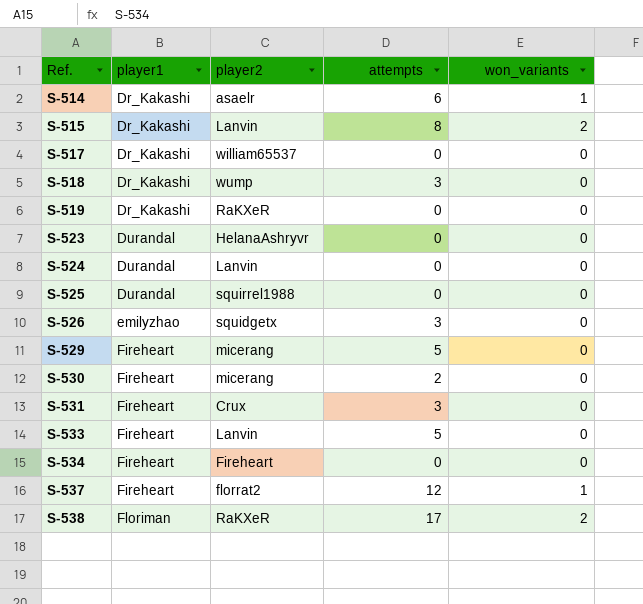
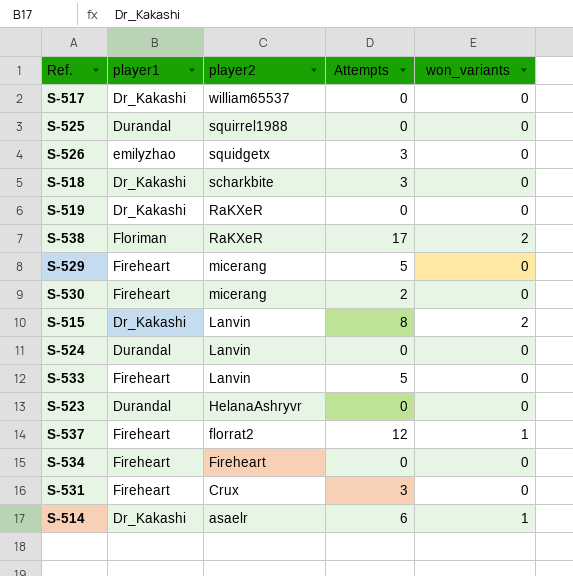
row order: Ref. ascending -> player2 descending
column name: attempts -> Attempts
S-518 | player2: wump -> scharkbite

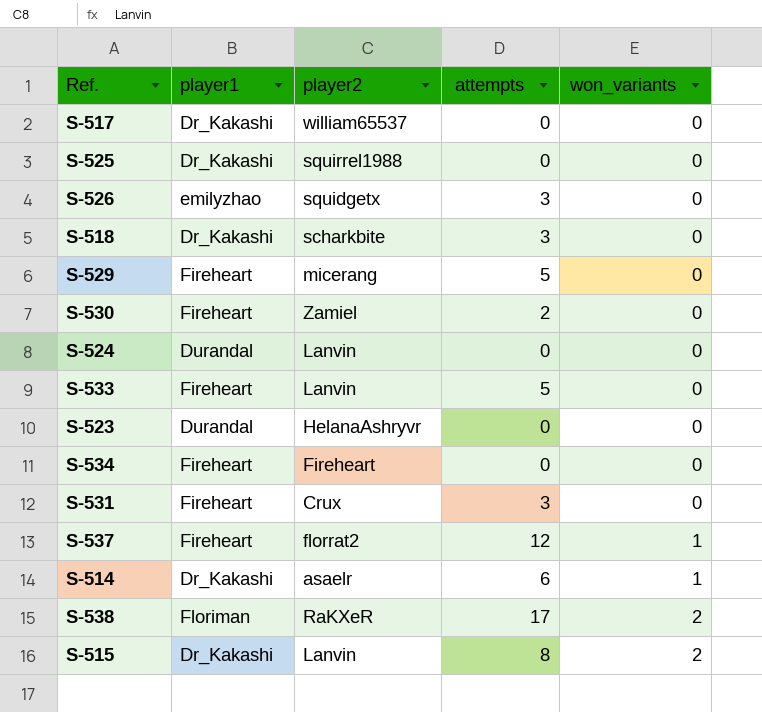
row order: player2 descending -> won_variants ascending
column name: Attempts -> attempts
row S-519: Dr_Kakashi | RaKXeR | 0 | 0 -> none
S-525 | player1: Durandal -> Dr_Kakashi
S-530 | player2: micerang -> Zamiel

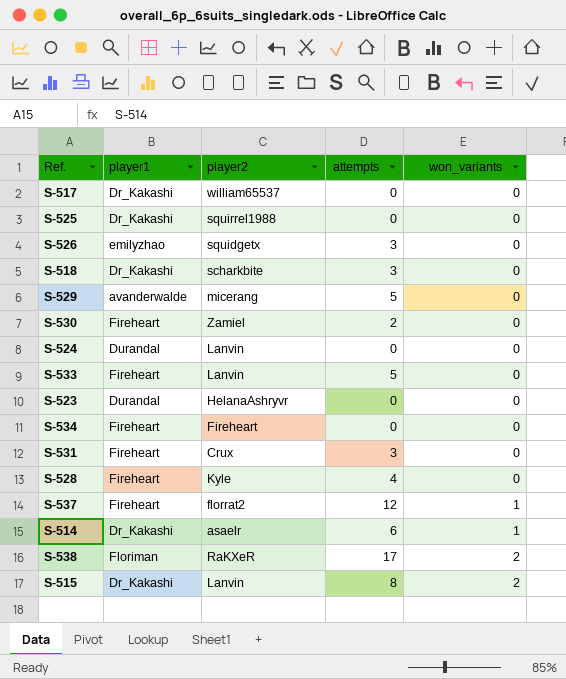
S-529 | player1: Fireheart -> avanderwalde
row S-528: none -> Fireheart | Kyle | 4 | 0

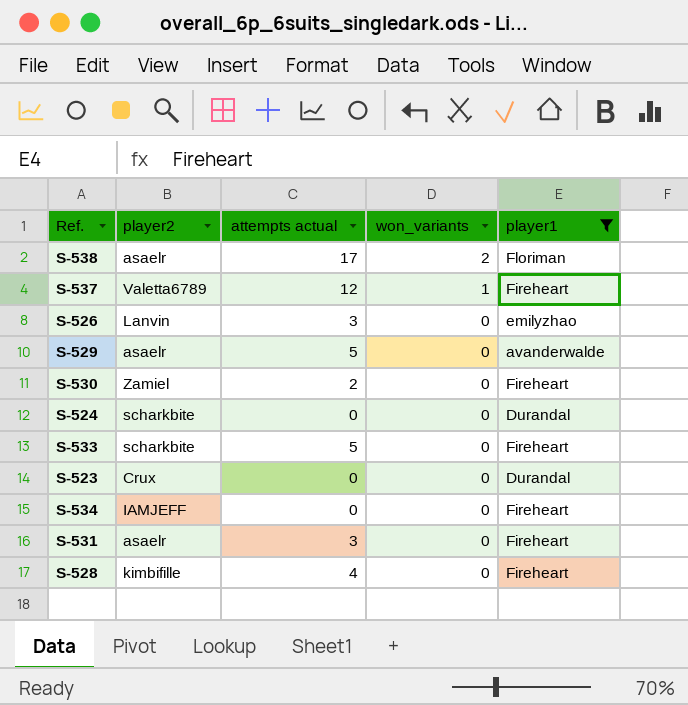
filter: none -> player1 != Dr_Kakashi
row order: won_variants ascending -> won_variants descending
column name: attempts -> attempts actual
column player1 | position: 2 -> 5
S-538 | player2: RaKXeR -> asaelr
S-537 | player2: florrat2 -> Valetta6789
S-526 | player2: squidgetx -> Lanvin
S-529 | player2: micerang -> asaelr
S-524 | player2: Lanvin -> scharkbite
S-533 | player2: Lanvin -> scharkbite
S-523 | player2: HelanaAshryvr -> Crux
S-534 | player2: Fireheart -> IAMJEFF
S-531 | player2: Crux -> asaelr
S-528 | player2: Kyle -> kimbifille

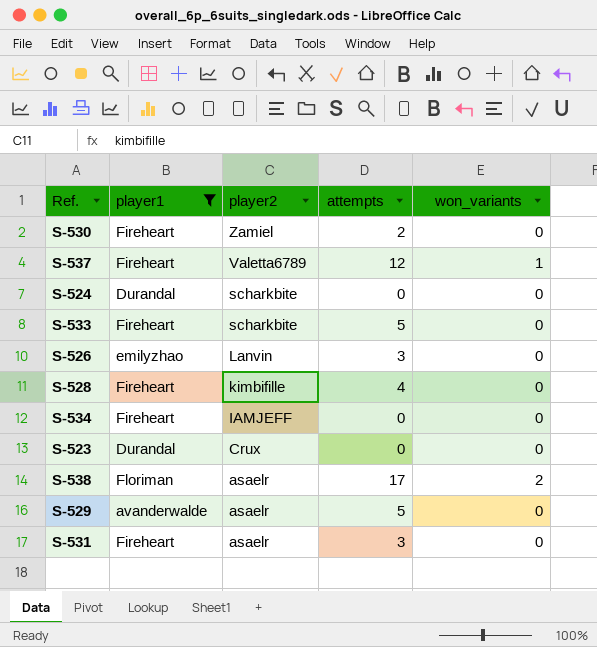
row order: won_variants descending -> player2 descending
column player1 | position: 5 -> 2
column name: attempts actual -> attempts

